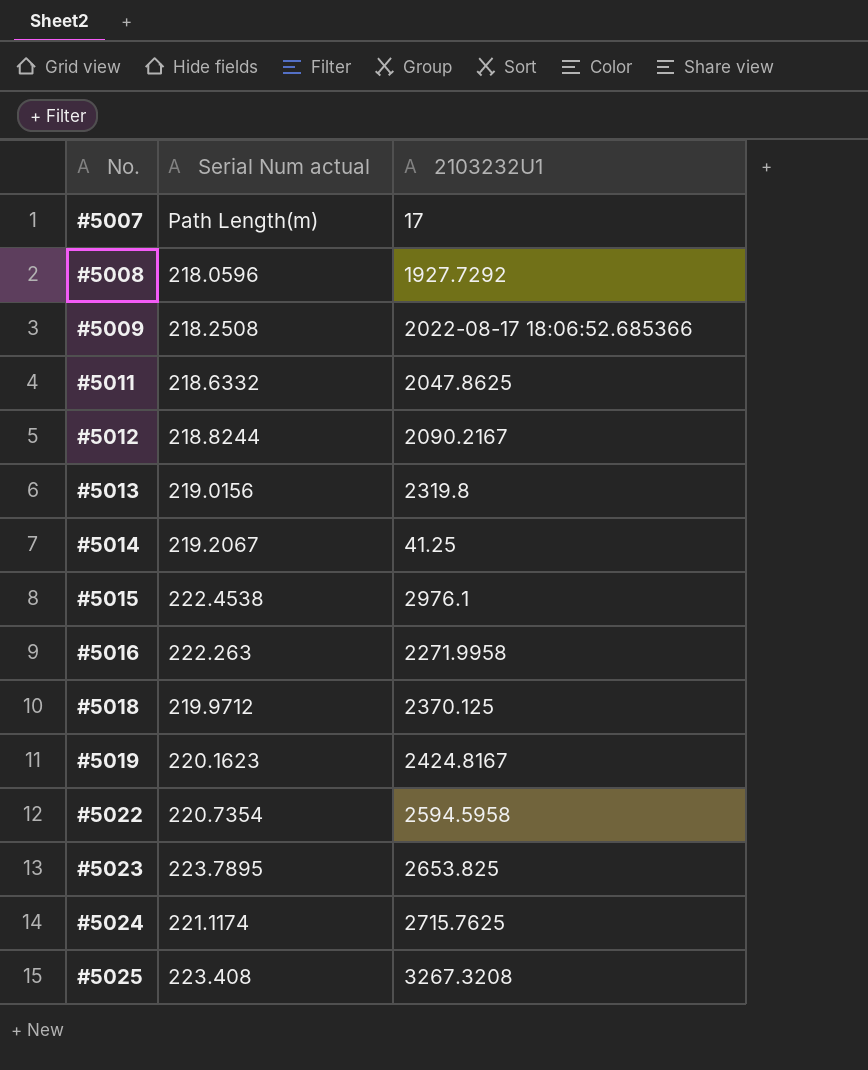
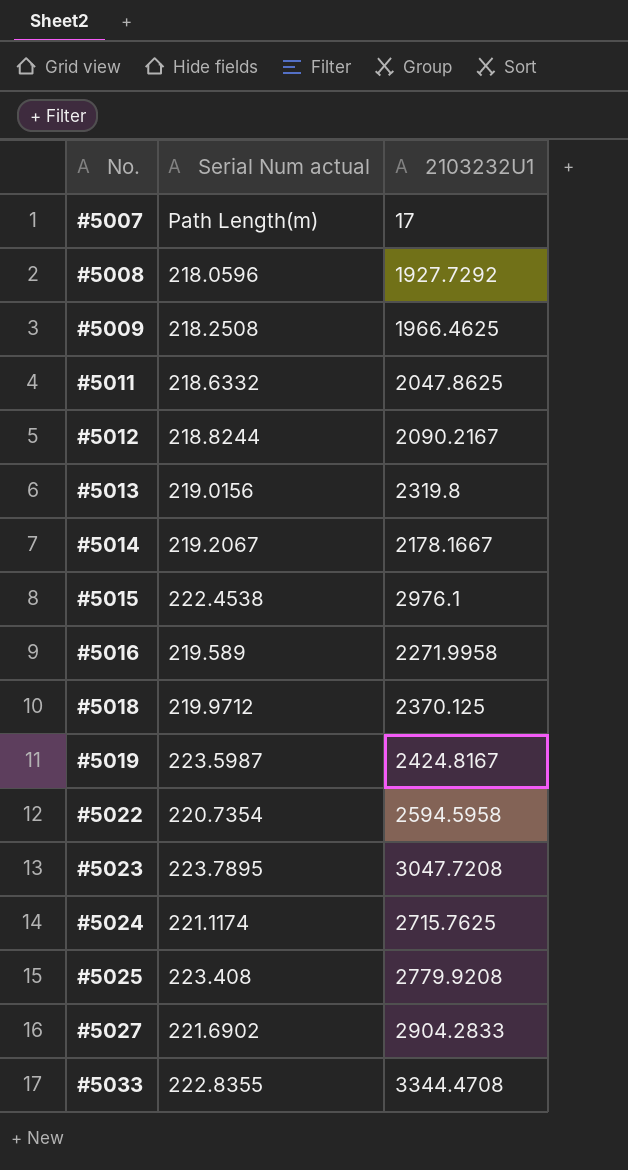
#5009 | 2103232U1: 2022-08-17 18:06:52.685366 -> 1966.4625
#5014 | 2103232U1: 41.25 -> 2178.1667
#5016 | Serial Num actual: 222.263 -> 219.589
#5019 | Serial Num actual: 220.1623 -> 223.5987
#5023 | 2103232U1: 2653.825 -> 3047.7208
#5025 | 2103232U1: 3267.3208 -> 2779.9208
row #5027: none -> 221.6902 | 2904.2833
row #5033: none -> 222.8355 | 3344.4708

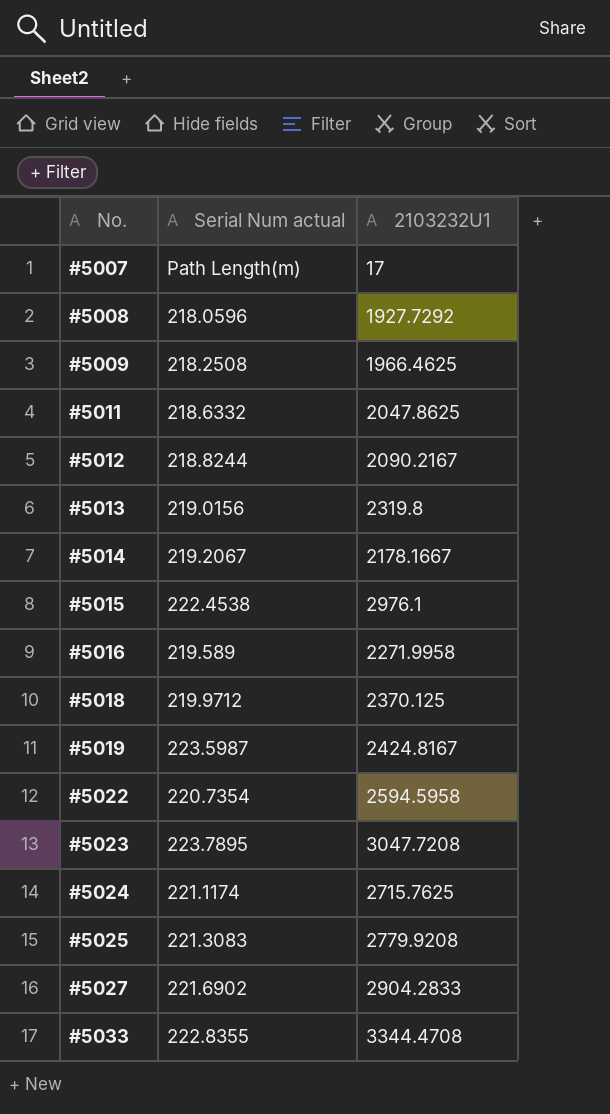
#5025 | Serial Num actual: 223.408 -> 221.3083

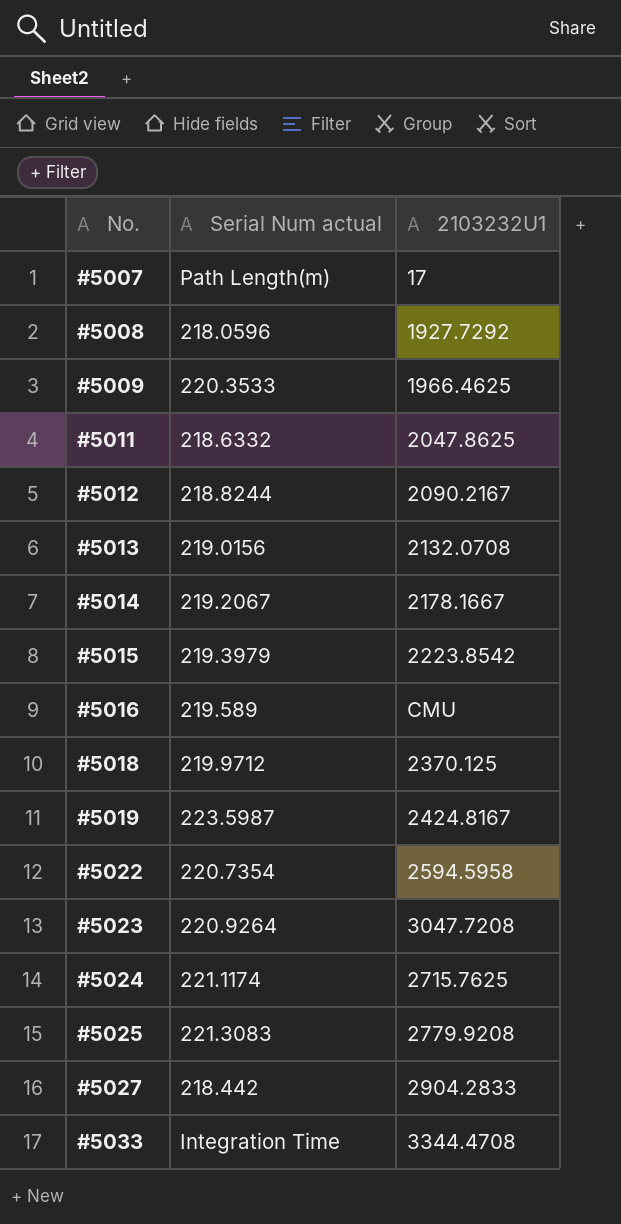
#5009 | Serial Num actual: 218.2508 -> 220.3533
#5013 | 2103232U1: 2319.8 -> 2132.0708
#5015 | Serial Num actual: 222.4538 -> 219.3979
#5015 | 2103232U1: 2976.1 -> 2223.8542
#5016 | 2103232U1: 2271.9958 -> CMU
#5023 | Serial Num actual: 223.7895 -> 220.9264
#5027 | Serial Num actual: 221.6902 -> 218.442
#5033 | Serial Num actual: 222.8355 -> Integration Time

